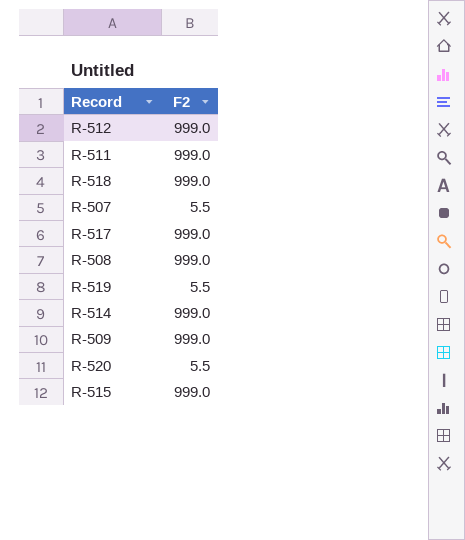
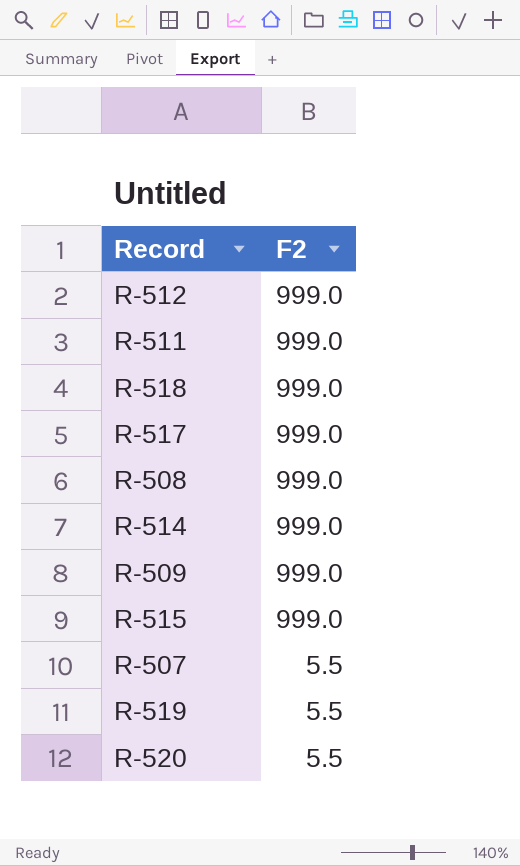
row order: none -> F2 descending

